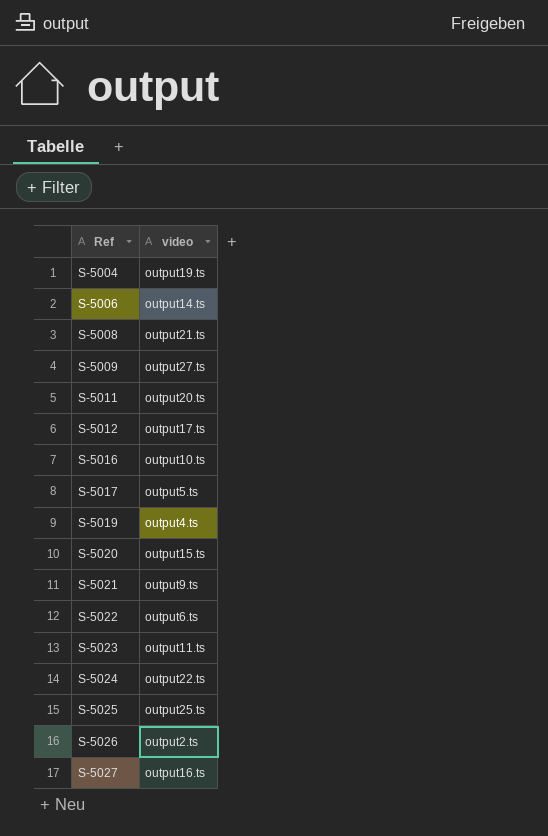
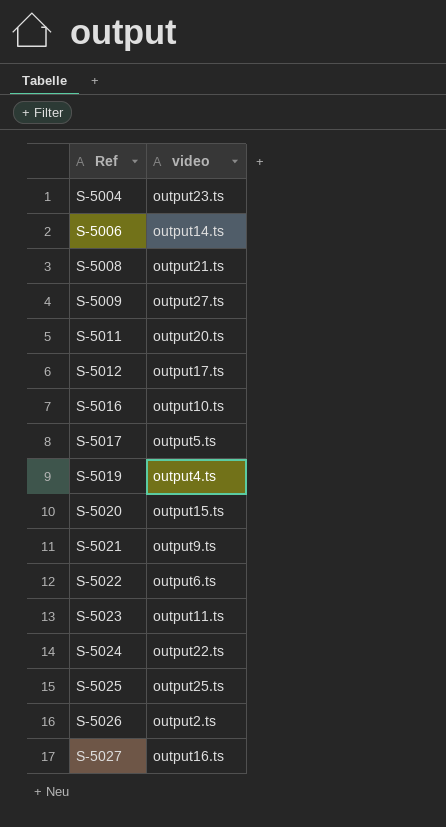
S-5004 | video: output19.ts -> output23.ts

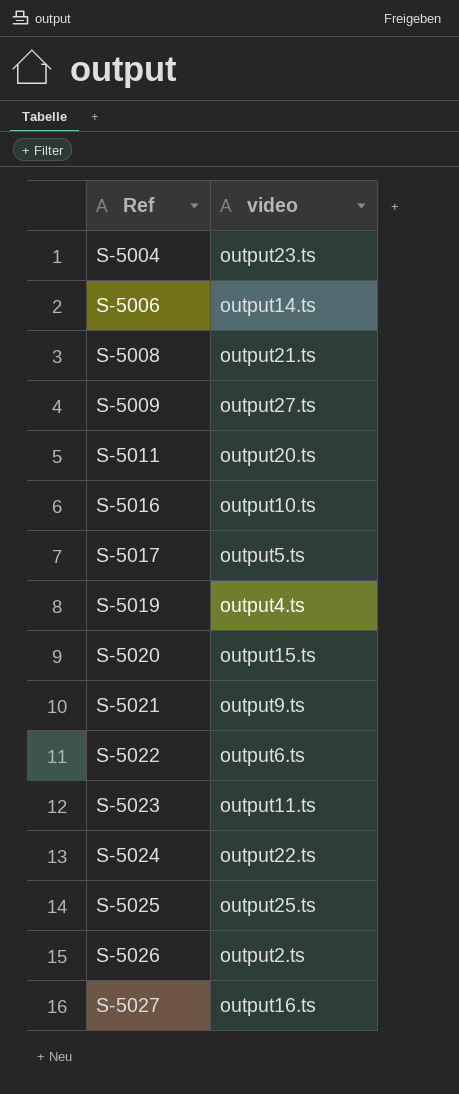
row S-5012: output17.ts -> none

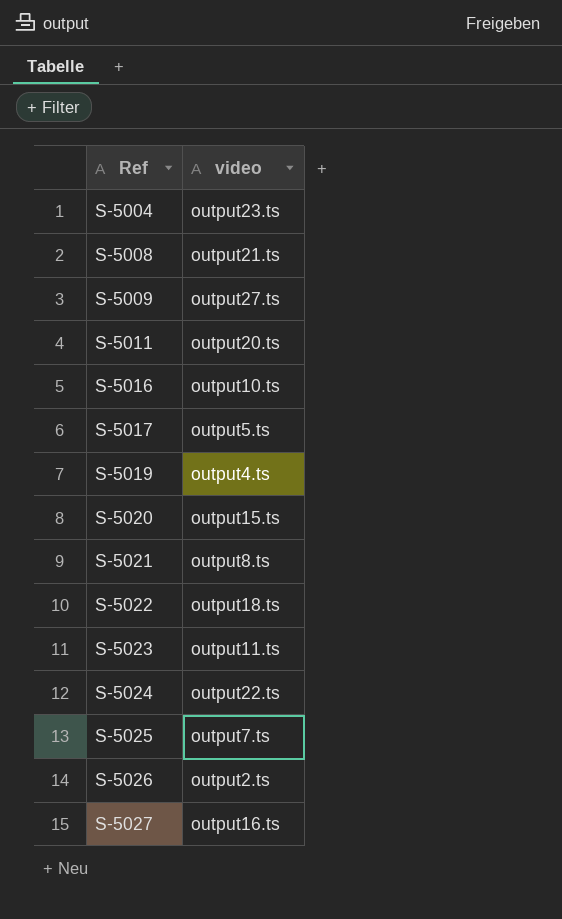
row S-5006: output14.ts -> none
S-5021 | video: output9.ts -> output8.ts
S-5022 | video: output6.ts -> output18.ts
S-5025 | video: output25.ts -> output7.ts

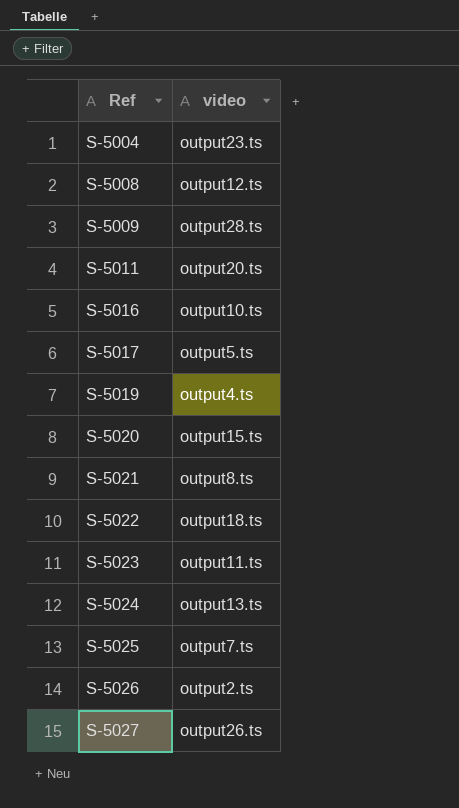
S-5008 | video: output21.ts -> output12.ts
S-5009 | video: output27.ts -> output28.ts
S-5024 | video: output22.ts -> output13.ts
S-5027 | video: output16.ts -> output26.ts

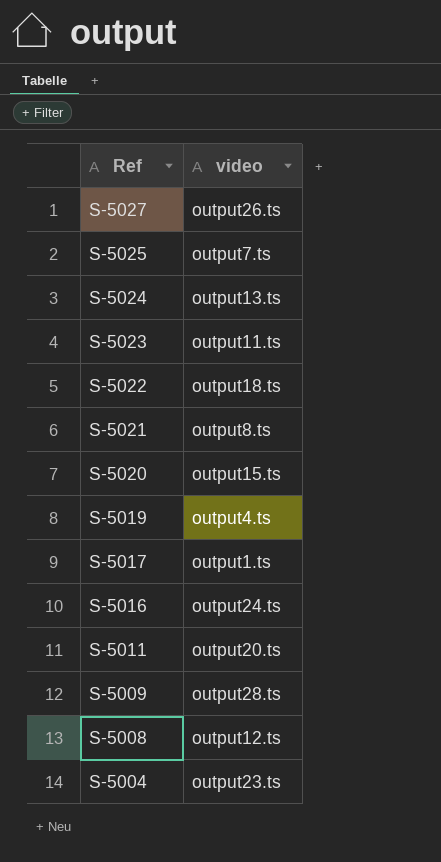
row order: Ref ascending -> Ref descending
row S-5026: output2.ts -> none
S-5017 | video: output5.ts -> output1.ts
S-5016 | video: output10.ts -> output24.ts

